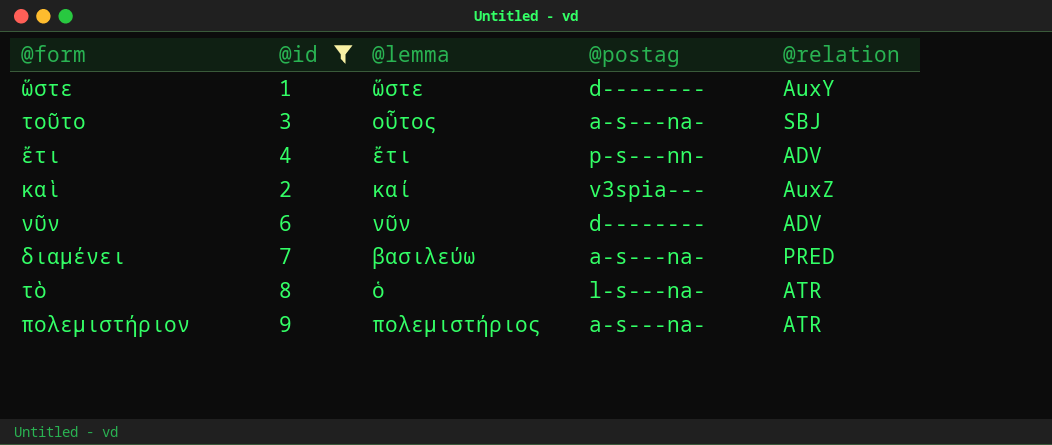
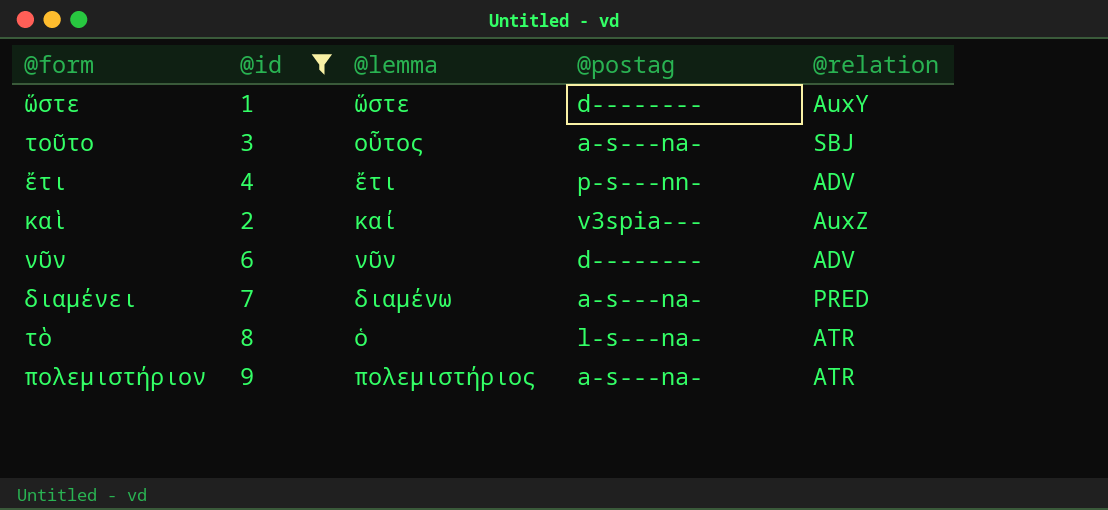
διαμένει | @lemma: βασιλεύω -> διαμένω

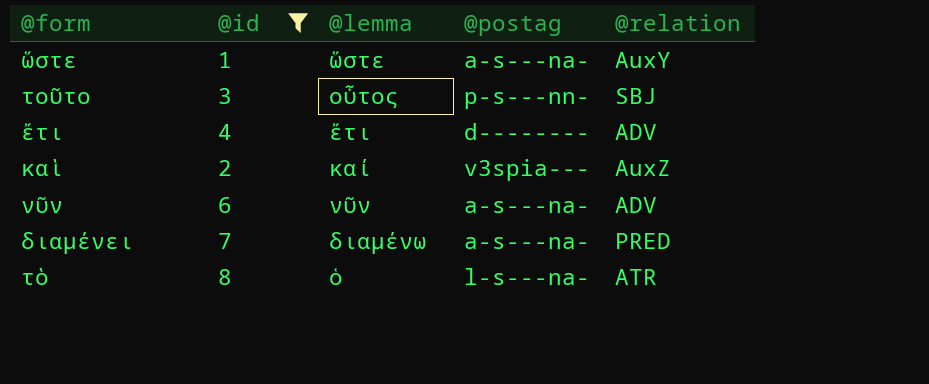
row πολεμιστήριον: 9 | πολεμιστήριος | a-s---na- | ATR -> none
ὥστε | @postag: d-------- -> a-s---na-
τοῦτο | @postag: a-s---na- -> p-s---nn-
ἔτι | @postag: p-s---nn- -> d--------
νῦν | @postag: d-------- -> a-s---na-

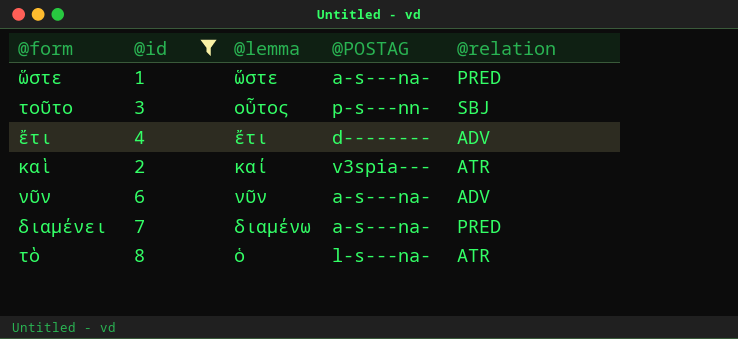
column name: @postag -> @POSTAG
ὥστε | @relation: AuxY -> PRED
καὶ | @relation: AuxZ -> ATR

